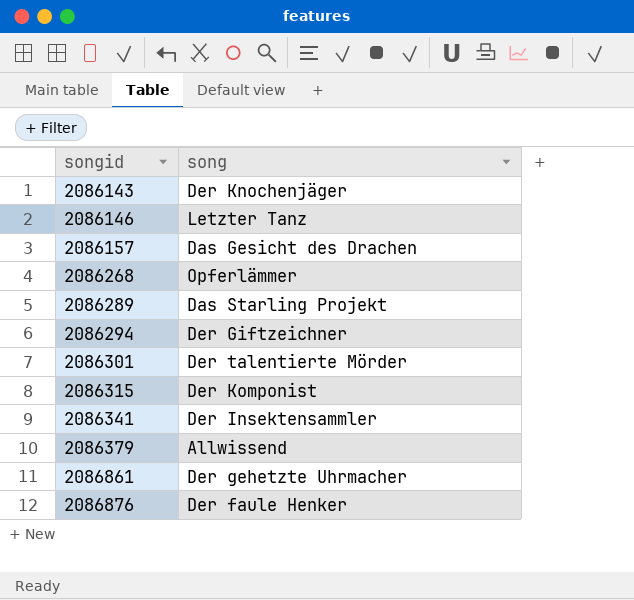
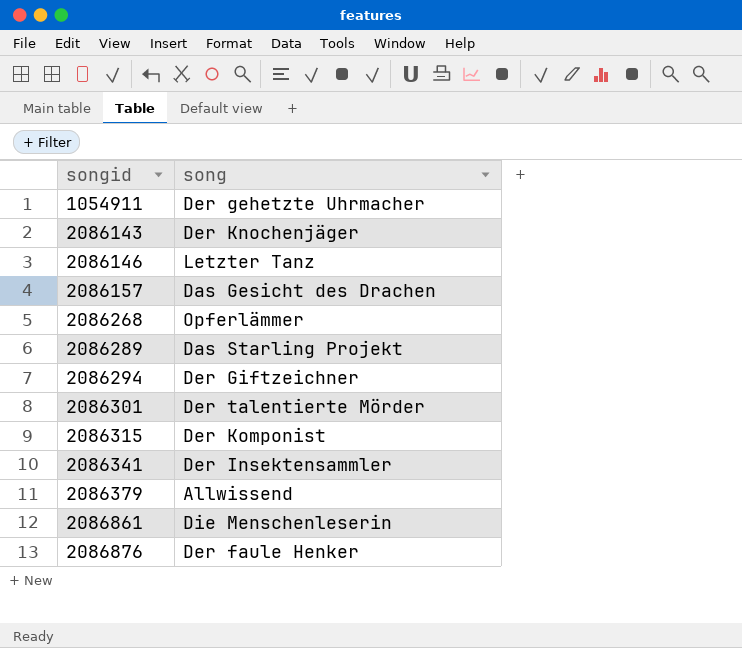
row 1054911: none -> Der gehetzte Uhrmacher
2086861 | song: Der gehetzte Uhrmacher -> Die Menschenleserin

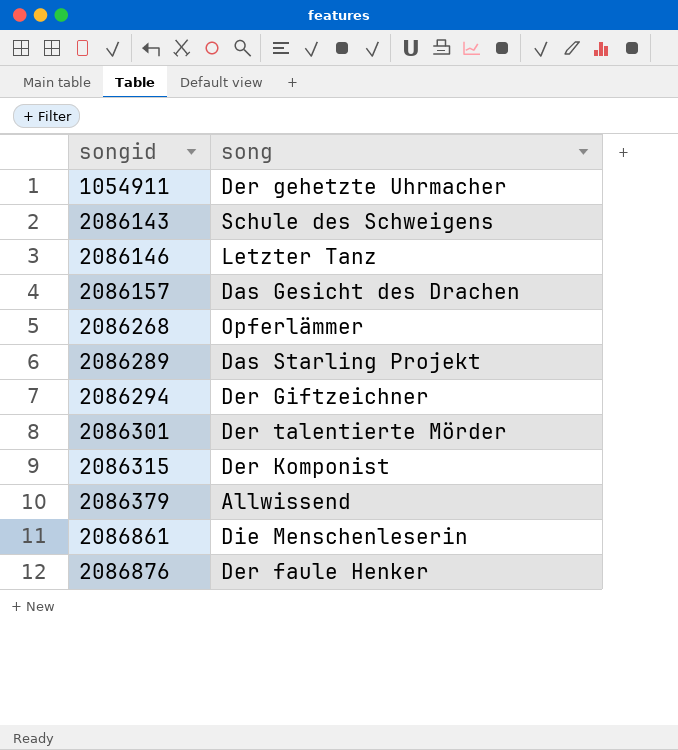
row 2086341: Der Insektensammler -> none
2086143 | song: Der Knochenjäger -> Schule des Schweigens

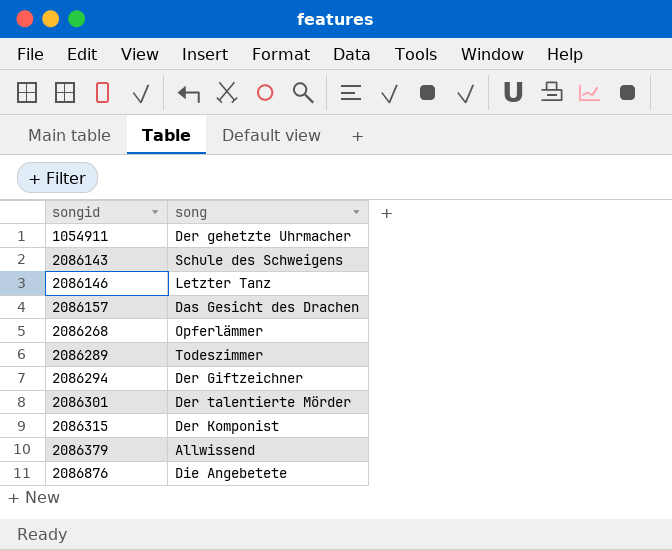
row 2086861: Die Menschenleserin -> none
2086289 | song: Das Starling Projekt -> Todeszimmer
2086876 | song: Der faule Henker -> Die Angebetete

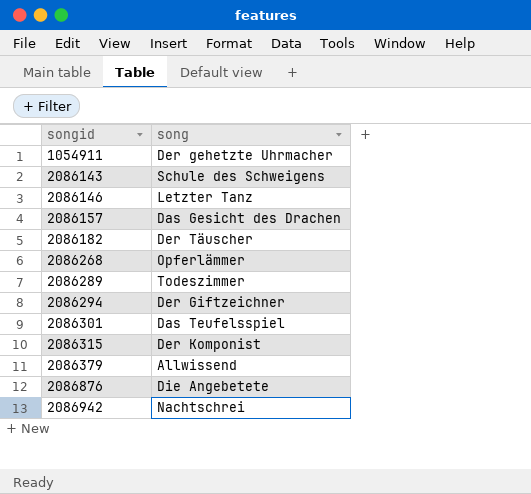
row 2086182: none -> Der Täuscher
2086301 | song: Der talentierte Mörder -> Das Teufelsspiel
row 2086942: none -> Nachtschrei

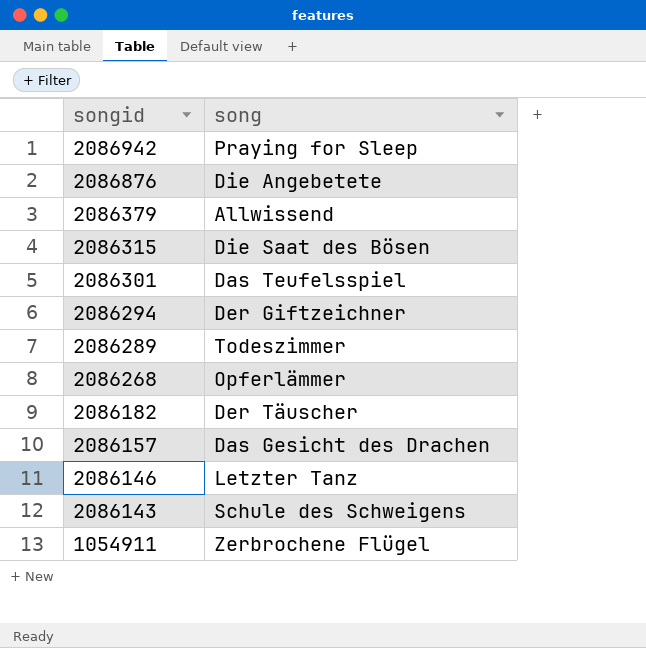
row order: songid ascending -> songid descending
2086942 | song: Nachtschrei -> Praying for Sleep
2086315 | song: Der Komponist -> Die Saat des Bösen
1054911 | song: Der gehetzte Uhrmacher -> Zerbrochene Flügel

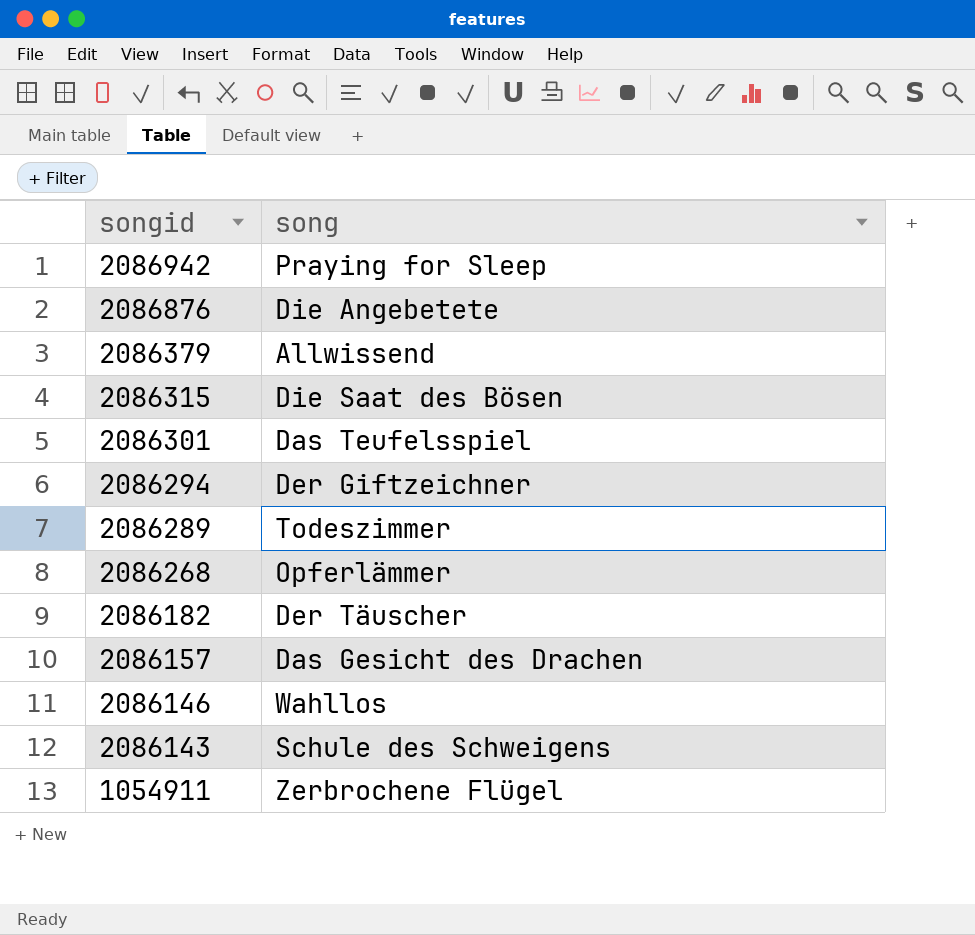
2086146 | song: Letzter Tanz -> Wahllos

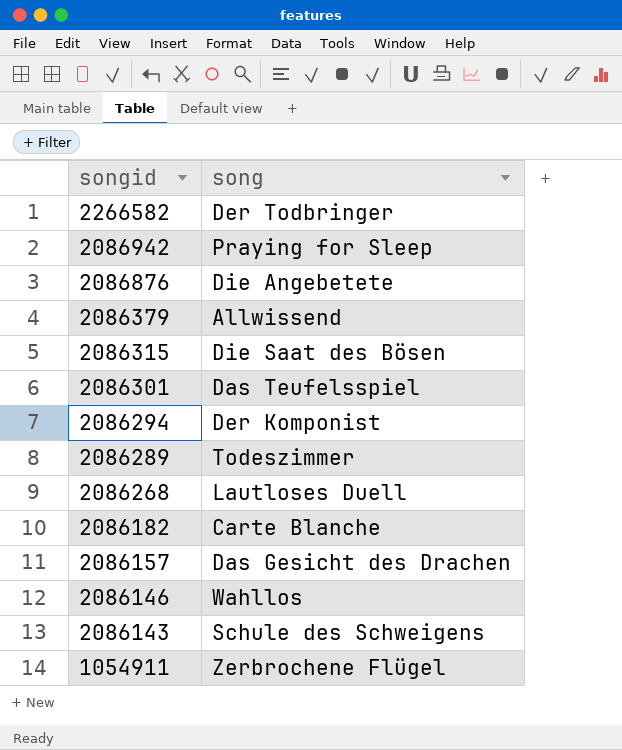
row 2266582: none -> Der Todbringer
2086294 | song: Der Giftzeichner -> Der Komponist
2086268 | song: Opferlämmer -> Lautloses Duell
2086182 | song: Der Täuscher -> Carte Blanche

